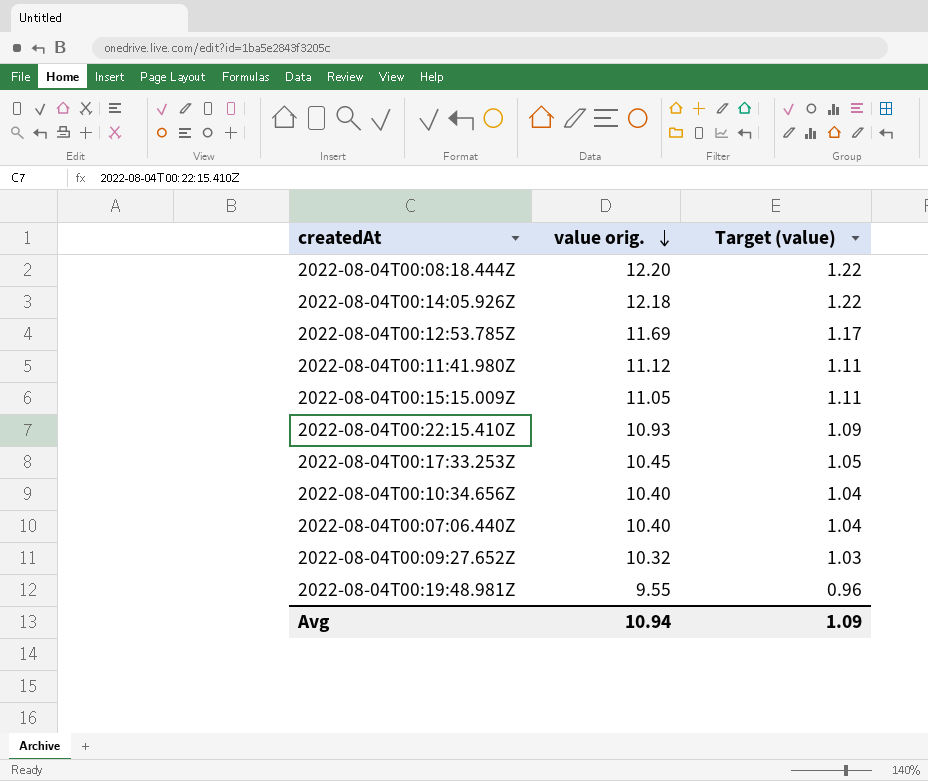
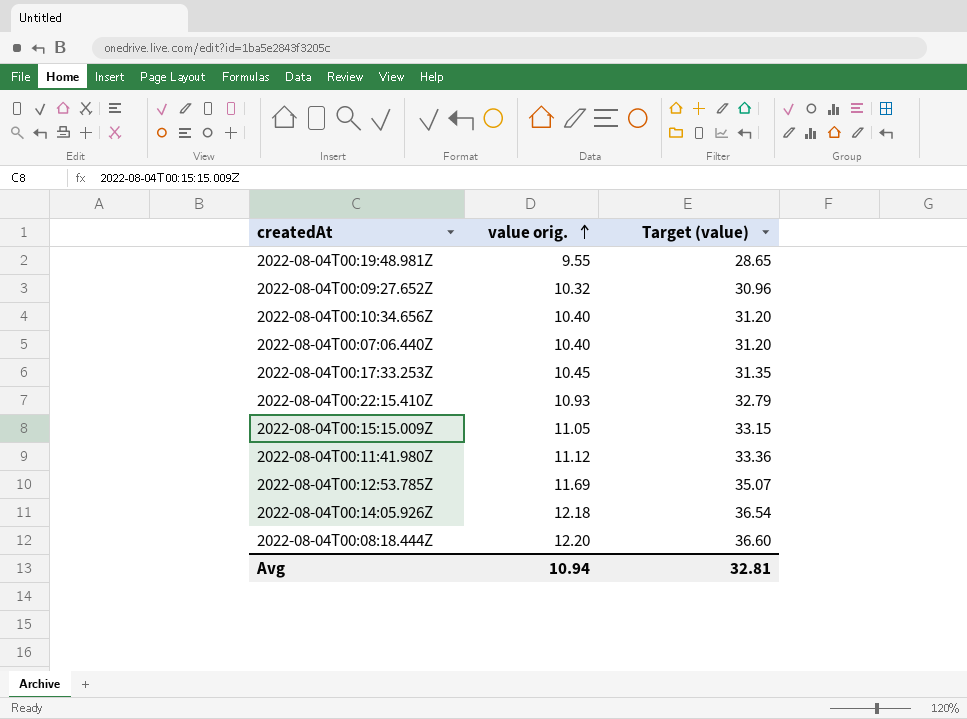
row order: value orig. descending -> value orig. ascending
column Target (value) | formula: [value orig.] * 0.1 -> [value orig.] * 3
Avg | Target (value): 1.09 -> 32.81

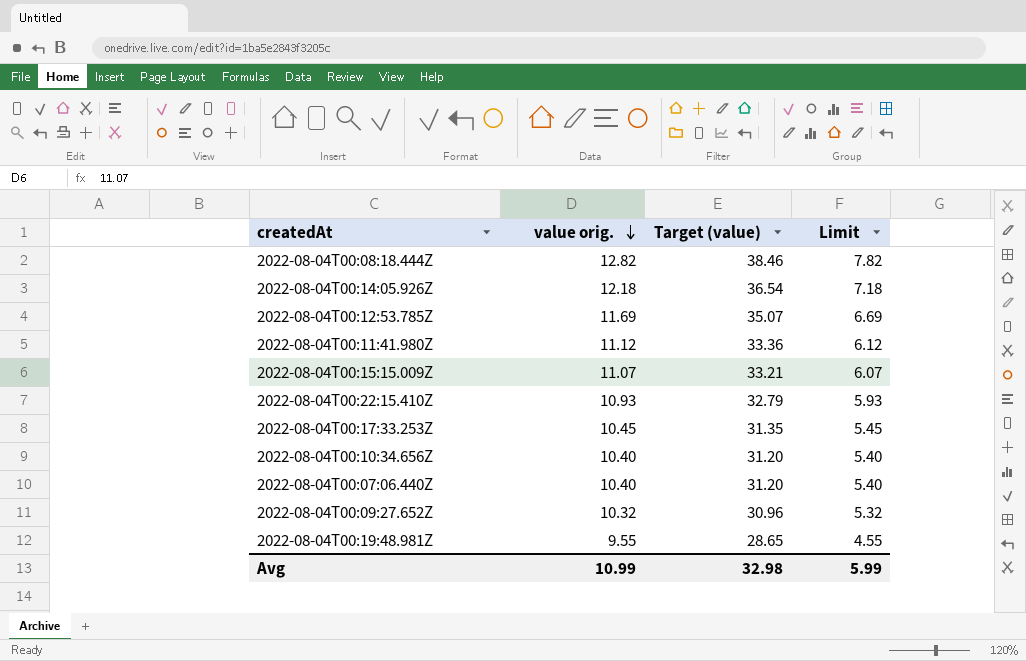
row order: value orig. ascending -> value orig. descending
column Limit | formula: none -> [value orig.] - 5
2022-08-04T00:08:18.444Z | value orig.: 12.20 -> 12.82
2022-08-04T00:08:18.444Z | Target (value): 36.60 -> 38.46
2022-08-04T00:15:15.009Z | value orig.: 11.05 -> 11.07
2022-08-04T00:15:15.009Z | Target (value): 33.15 -> 33.21
Avg | value orig.: 10.94 -> 10.99
Avg | Target (value): 32.81 -> 32.98

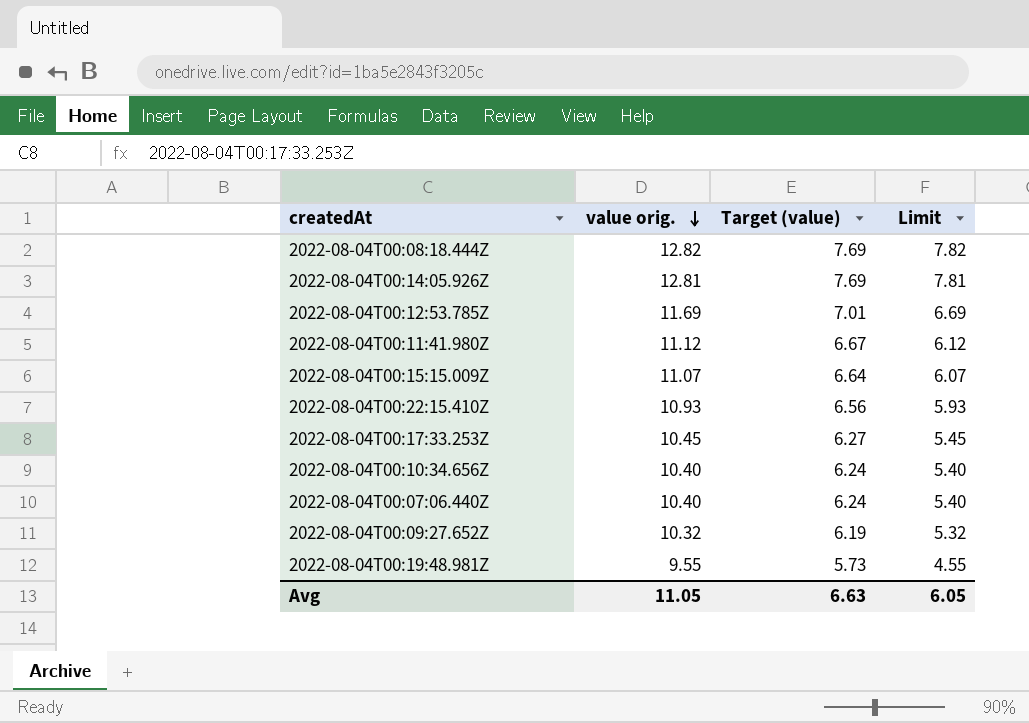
column Target (value) | formula: [value orig.] * 3 -> [value orig.] * 0.6
2022-08-04T00:14:05.926Z | value orig.: 12.18 -> 12.81
2022-08-04T00:14:05.926Z | Limit: 7.18 -> 7.81
Avg | value orig.: 10.99 -> 11.05
Avg | Target (value): 32.98 -> 6.63
Avg | Limit: 5.99 -> 6.05

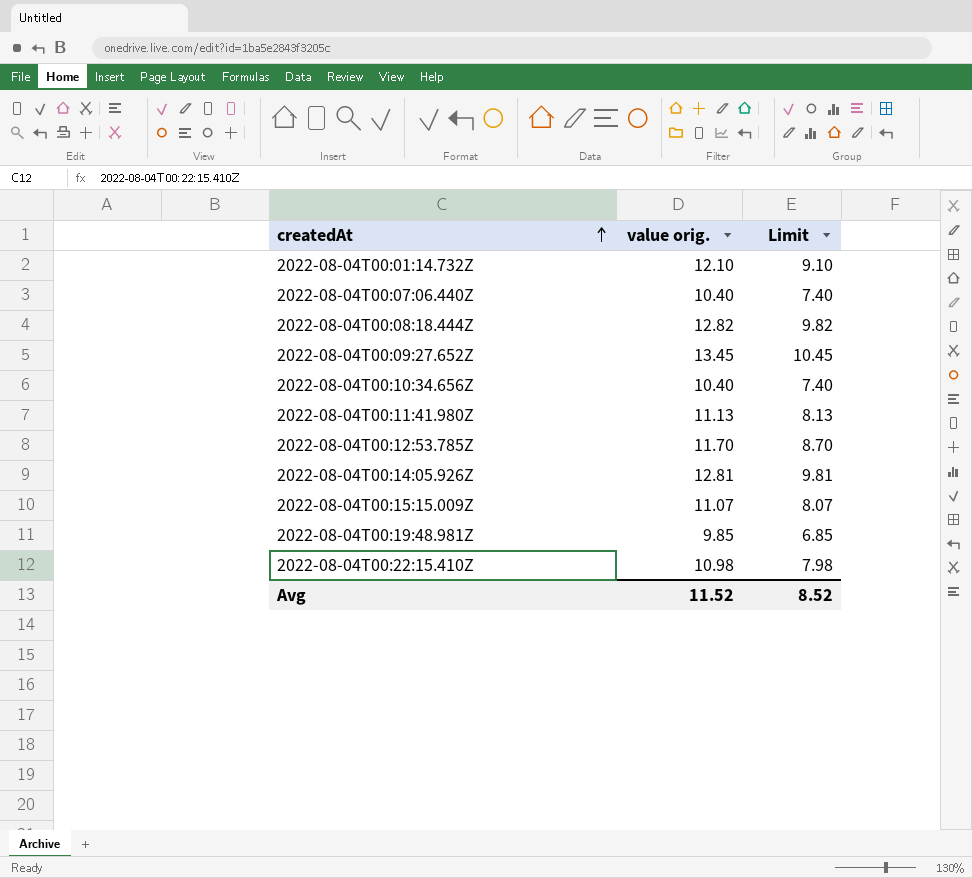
row order: value orig. descending -> createdAt ascending
column Target (value) | formula: [value orig.] * 0.6 -> none
column Limit | formula: [value orig.] - 5 -> [value orig.] - 3
row 2022-08-04T00:17:33.253Z: 10.45 | 6.27 | 5.45 -> none
row 2022-08-04T00:01:14.732Z: none -> 12.10 | 9.10
2022-08-04T00:09:27.652Z | value orig.: 10.32 -> 13.45
2022-08-04T00:11:41.980Z | value orig.: 11.12 -> 11.13
2022-08-04T00:12:53.785Z | value orig.: 11.69 -> 11.70
2022-08-04T00:19:48.981Z | value orig.: 9.55 -> 9.85
2022-08-04T00:22:15.410Z | value orig.: 10.93 -> 10.98
Avg | value orig.: 11.05 -> 11.52
Avg | Limit: 6.05 -> 8.52

